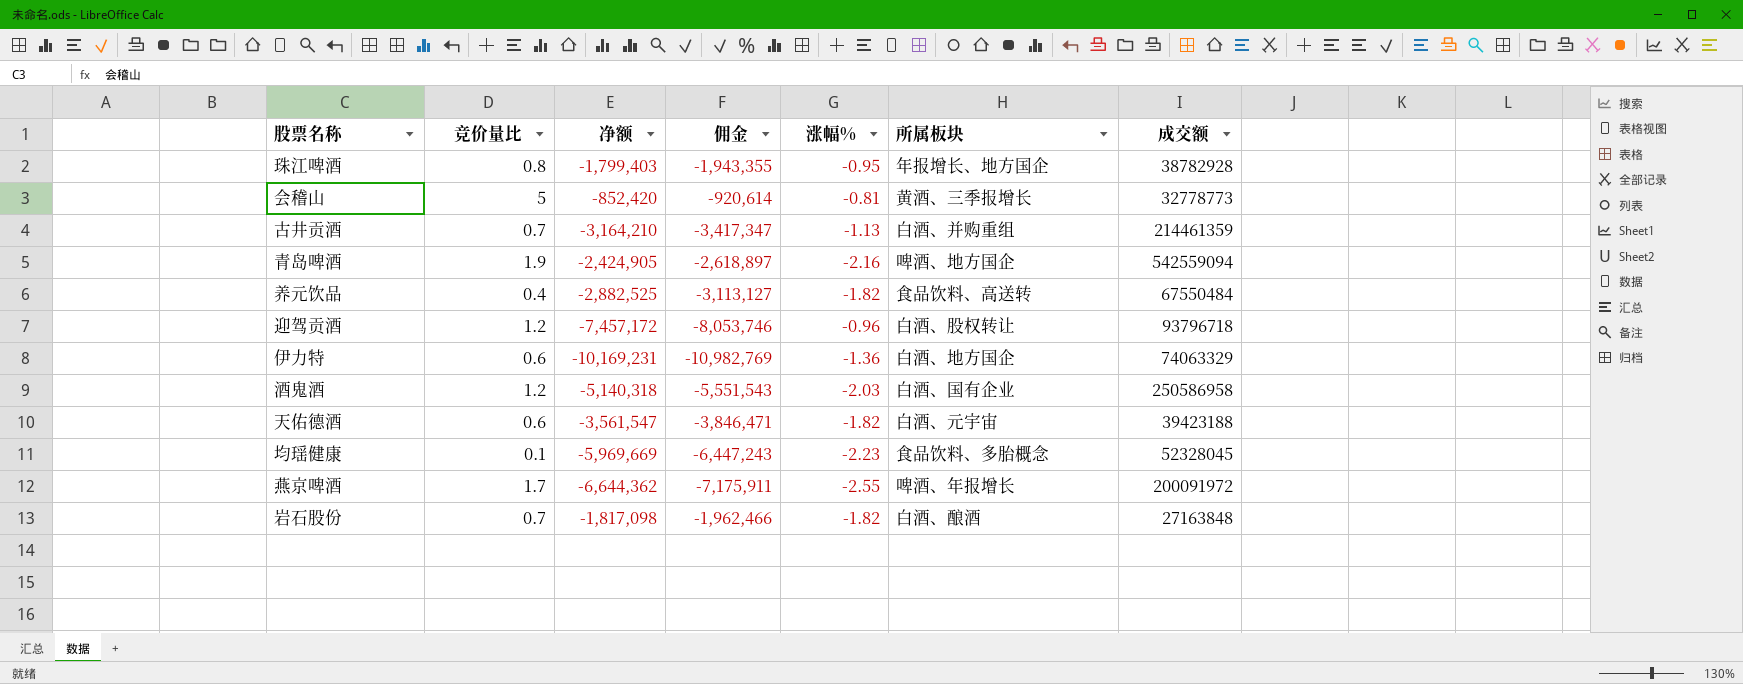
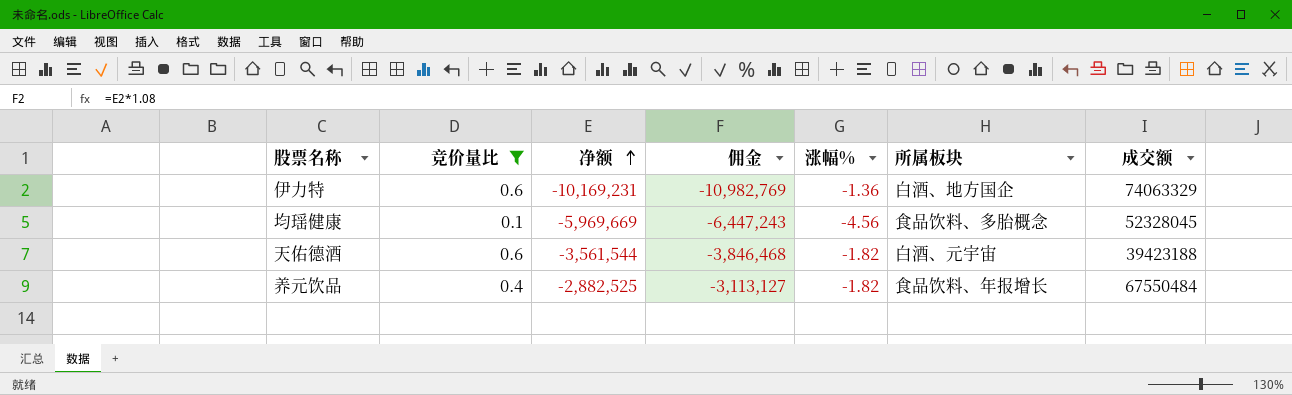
filter: none -> 竞价量比 <= 0.6
row order: none -> 净额 ascending
均瑶健康 | 涨幅%: -2.23 -> -4.56
天佑德酒 | 净额: -3,561,547 -> -3,561,544
天佑德酒 | 佣金: -3,846,471 -> -3,846,468
养元饮品 | 所属板块: 食品饮料、高送转 -> 食品饮料、年报增长

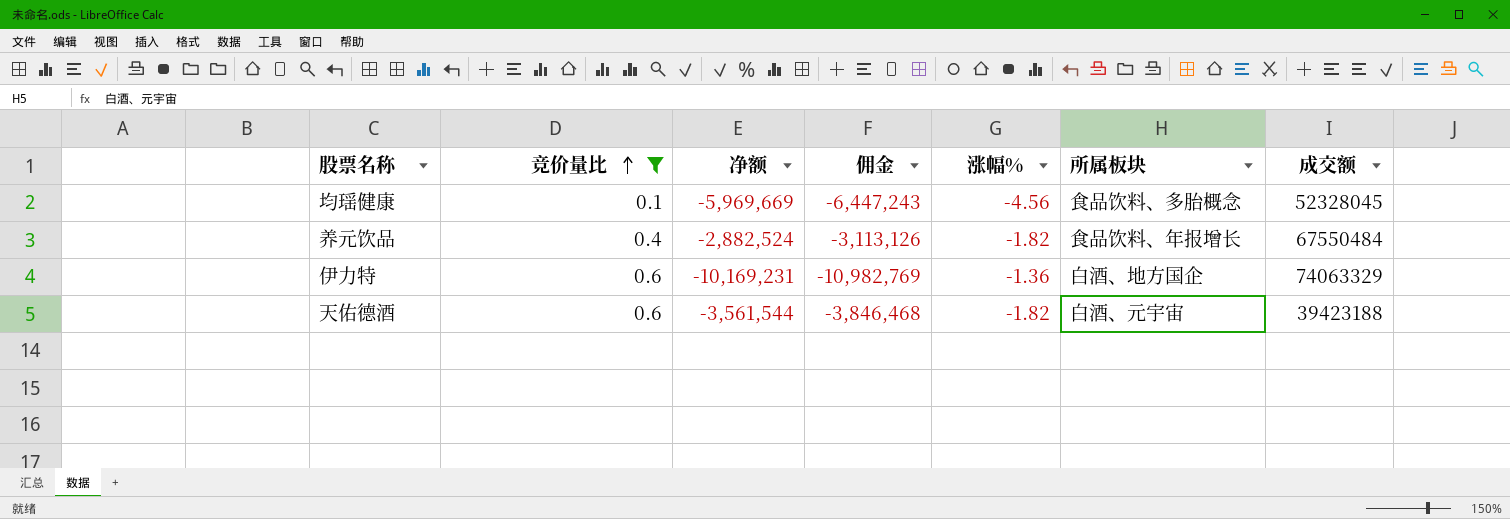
row order: 净额 ascending -> 竞价量比 ascending
养元饮品 | 净额: -2,882,525 -> -2,882,524
养元饮品 | 佣金: -3,113,127 -> -3,113,126

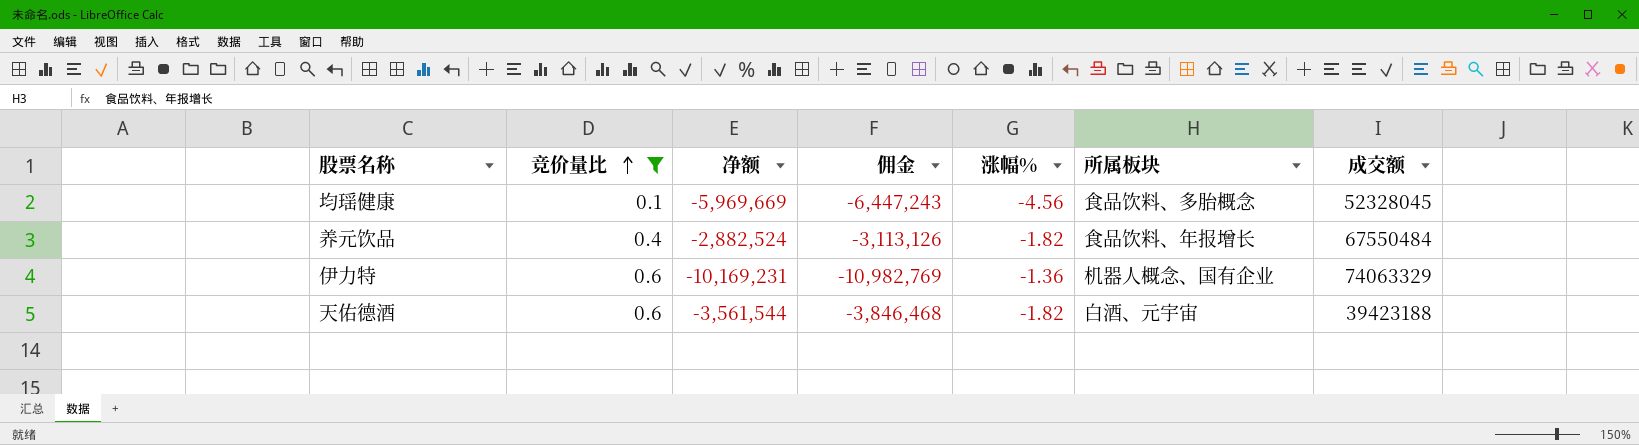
伊力特 | 所属板块: 白酒、地方国企 -> 机器人概念、国有企业

